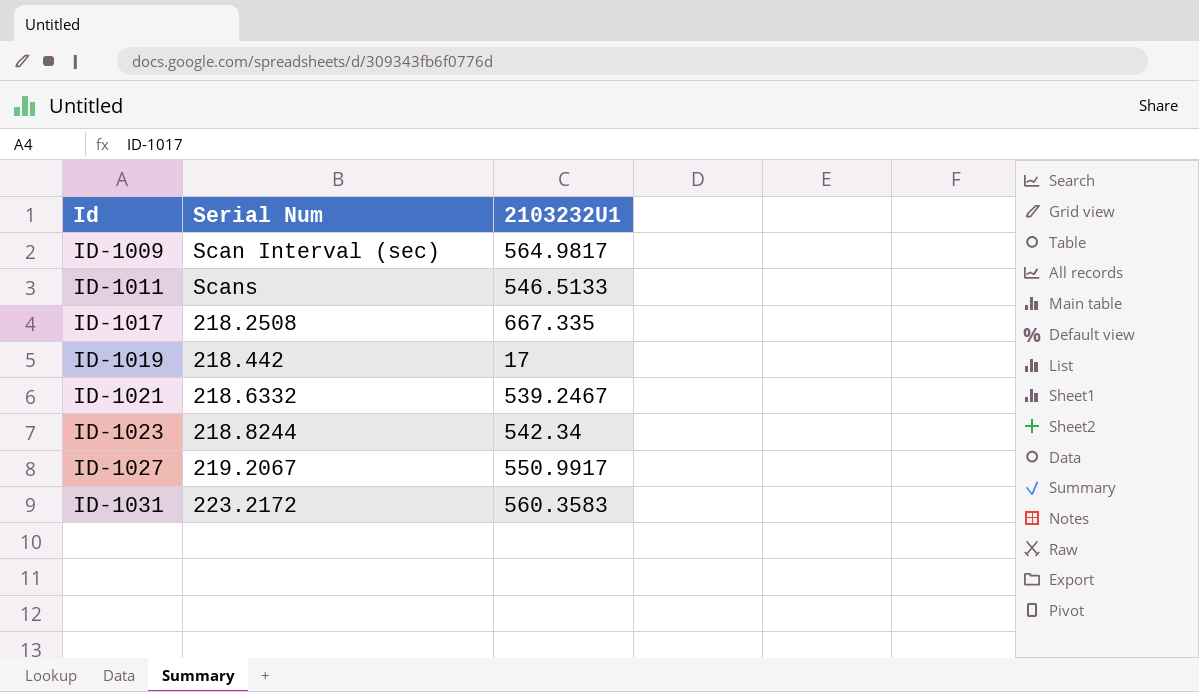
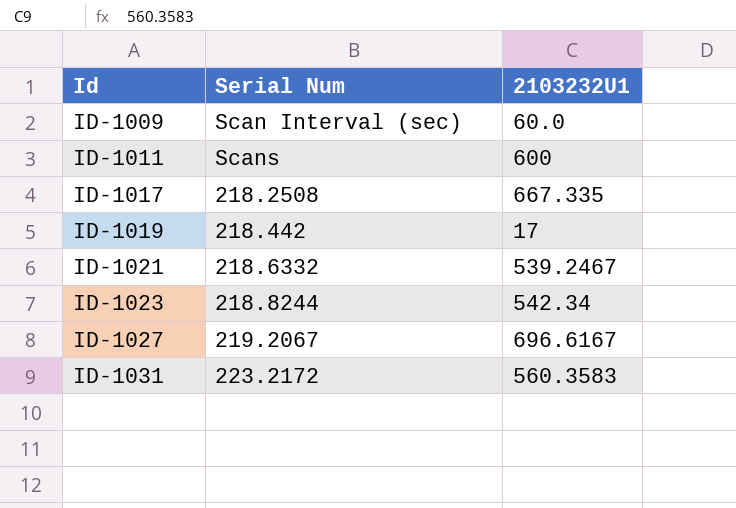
ID-1009 | 2103232U1: 564.9817 -> 60.0
ID-1011 | 2103232U1: 546.5133 -> 600
ID-1027 | 2103232U1: 550.9917 -> 696.6167

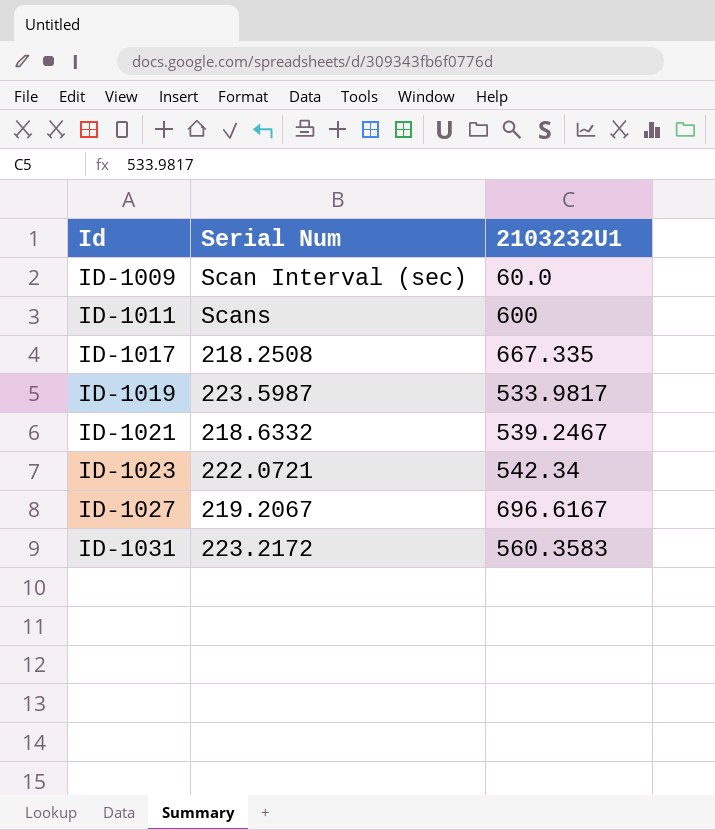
ID-1019 | Serial Num: 218.442 -> 223.5987
ID-1019 | 2103232U1: 17 -> 533.9817
ID-1023 | Serial Num: 218.8244 -> 222.0721

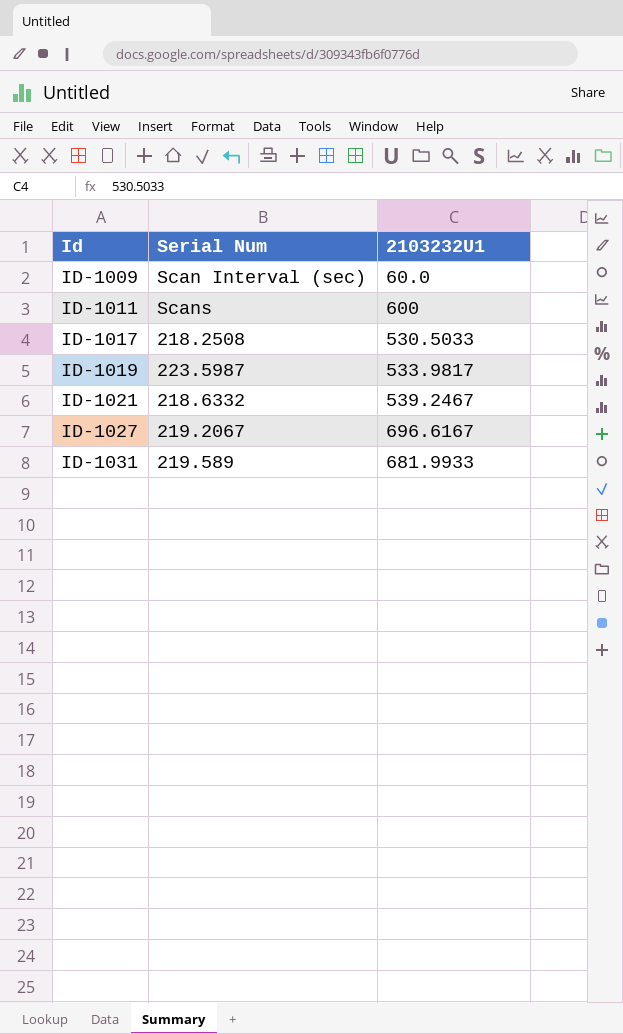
row ID-1023: 222.0721 | 542.34 -> none
ID-1017 | 2103232U1: 667.335 -> 530.5033
ID-1031 | Serial Num: 223.2172 -> 219.589
ID-1031 | 2103232U1: 560.3583 -> 681.9933

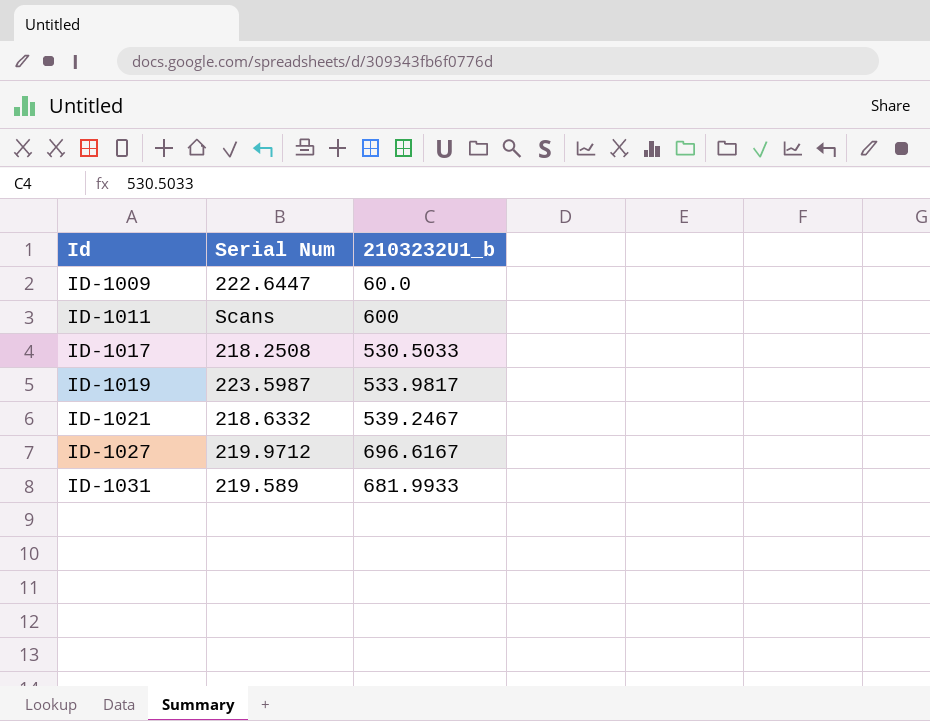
column name: 2103232U1 -> 2103232U1_b
ID-1009 | Serial Num: Scan Interval (sec) -> 222.6447
ID-1027 | Serial Num: 219.2067 -> 219.9712

